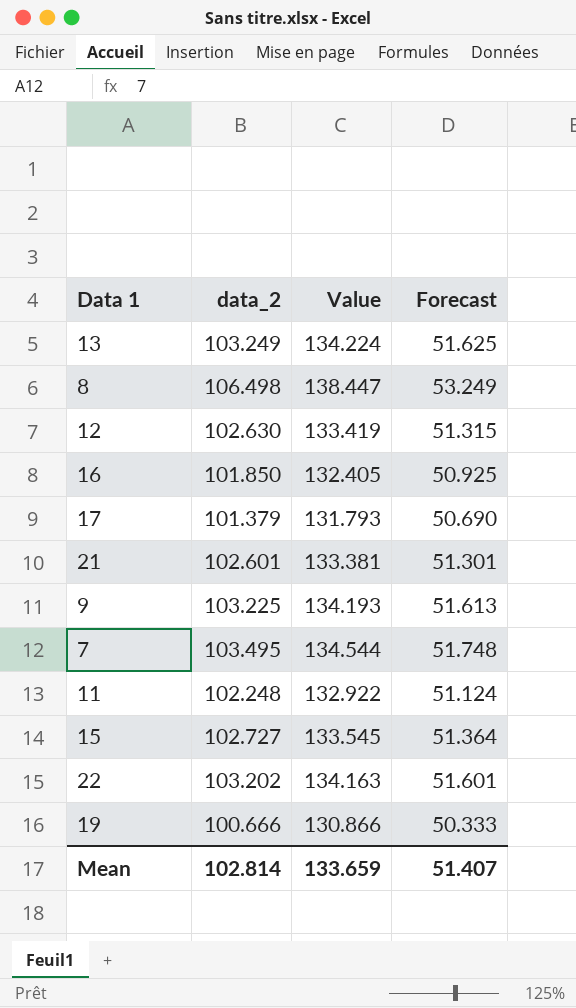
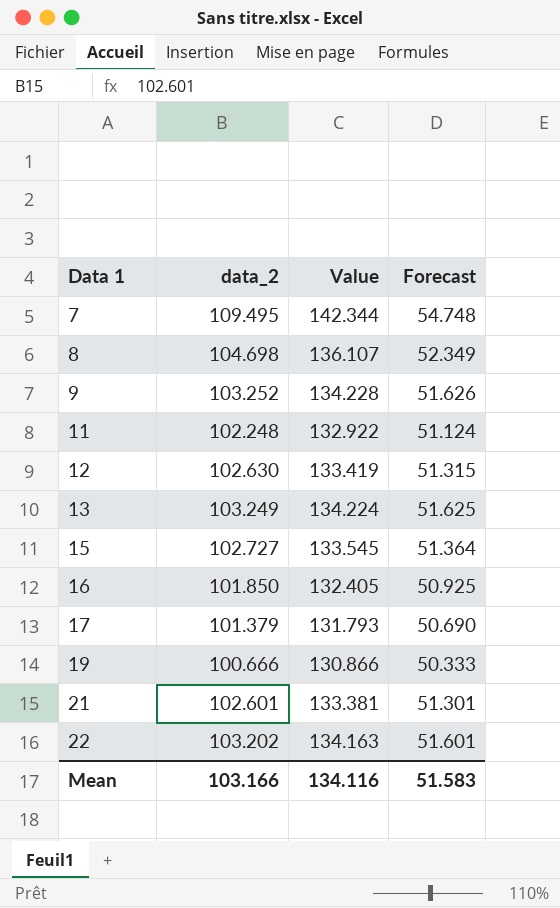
row order: none -> Data 1 ascending
7 | data_2: 103.495 -> 109.495
7 | Value: 134.544 -> 142.344
7 | Forecast: 51.748 -> 54.748
8 | data_2: 106.498 -> 104.698
8 | Value: 138.447 -> 136.107
8 | Forecast: 53.249 -> 52.349
9 | data_2: 103.225 -> 103.252
9 | Value: 134.193 -> 134.228
9 | Forecast: 51.613 -> 51.626
Mean | data_2: 102.814 -> 103.166
Mean | Value: 133.659 -> 134.116
Mean | Forecast: 51.407 -> 51.583

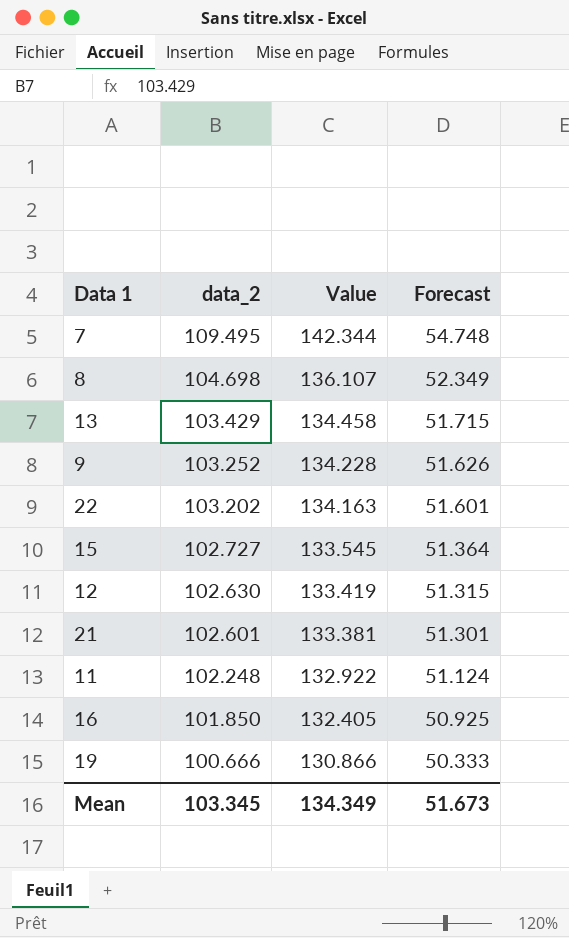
row order: Data 1 ascending -> data_2 descending
row 17: 101.379 | 131.793 | 50.690 -> none
13 | data_2: 103.249 -> 103.429
13 | Value: 134.224 -> 134.458
13 | Forecast: 51.625 -> 51.715
Mean | data_2: 103.166 -> 103.345
Mean | Value: 134.116 -> 134.349
Mean | Forecast: 51.583 -> 51.673

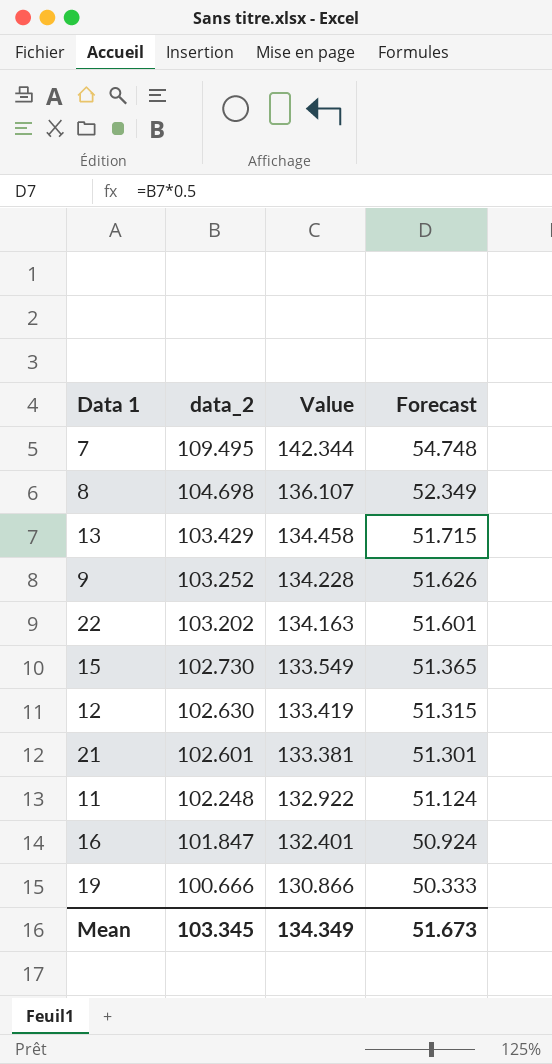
15 | data_2: 102.727 -> 102.730
15 | Value: 133.545 -> 133.549
15 | Forecast: 51.364 -> 51.365
16 | data_2: 101.850 -> 101.847
16 | Value: 132.405 -> 132.401
16 | Forecast: 50.925 -> 50.924

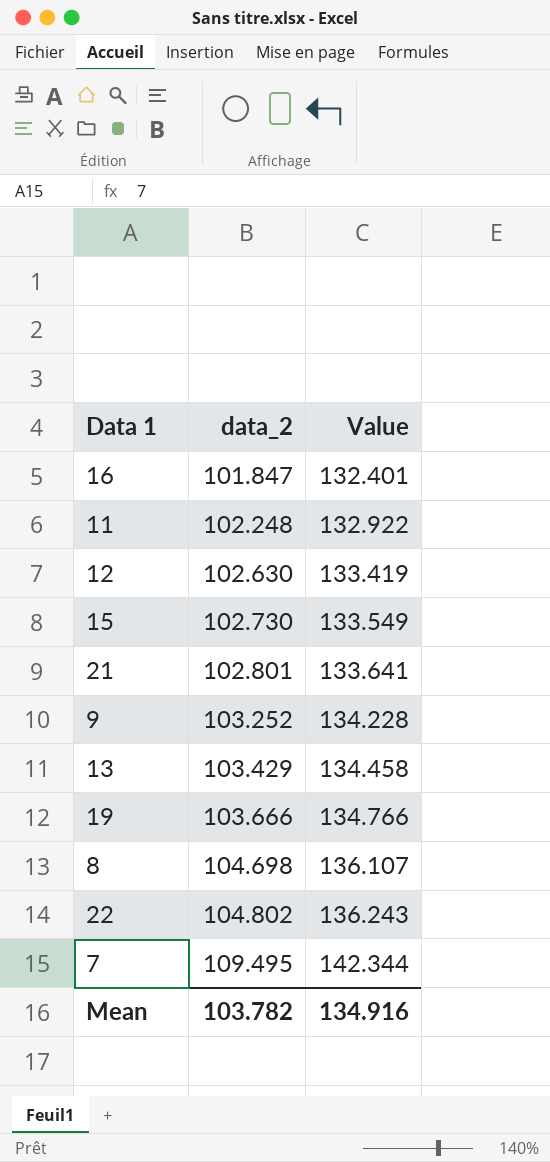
row order: data_2 descending -> data_2 ascending
column Forecast | formula: [data_2] * 0.5 -> none
21 | data_2: 102.601 -> 102.801
21 | Value: 133.381 -> 133.641
19 | data_2: 100.666 -> 103.666
19 | Value: 130.866 -> 134.766
22 | data_2: 103.202 -> 104.802
22 | Value: 134.163 -> 136.243
Mean | data_2: 103.345 -> 103.782
Mean | Value: 134.349 -> 134.916

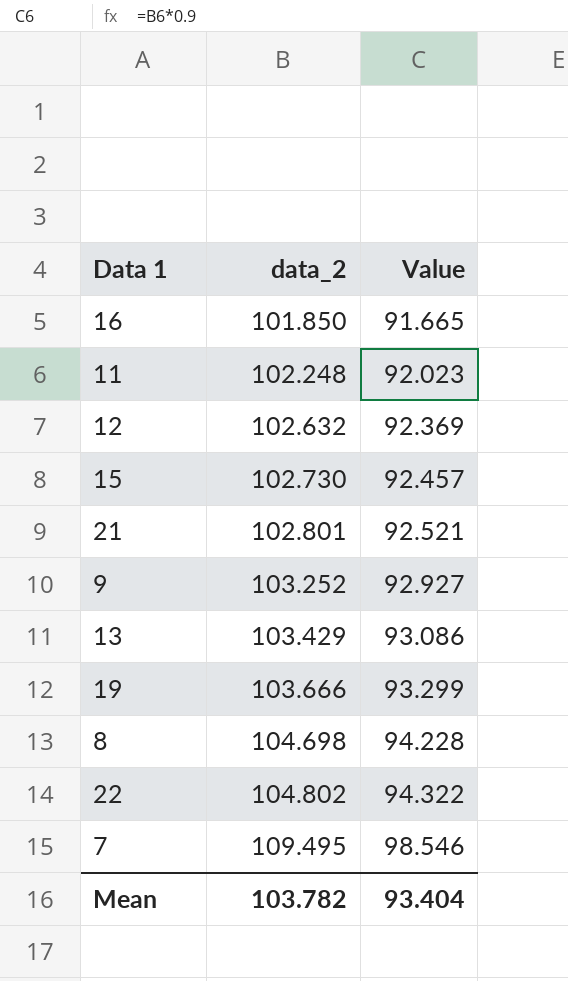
column Value | formula: [data_2] * 1.3 -> [data_2] * 0.9
16 | data_2: 101.847 -> 101.850
12 | data_2: 102.630 -> 102.632
Mean | Value: 134.916 -> 93.404

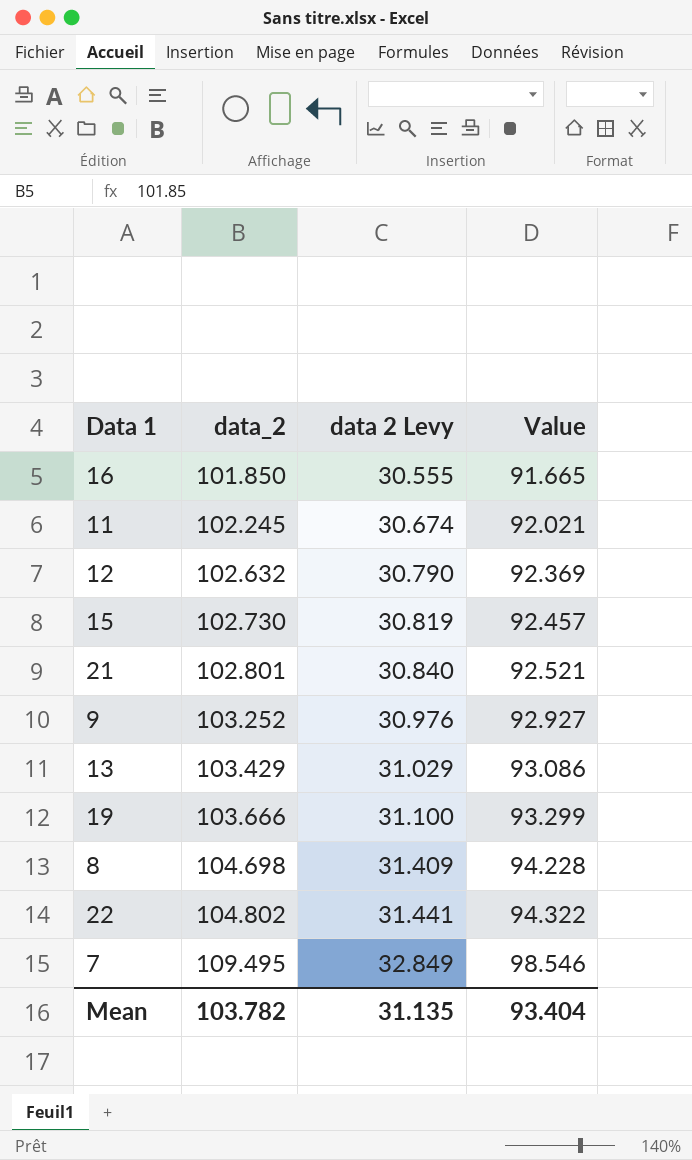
column data 2 Levy | formula: none -> [data_2] * 0.3
11 | data_2: 102.248 -> 102.245
11 | Value: 92.023 -> 92.021

